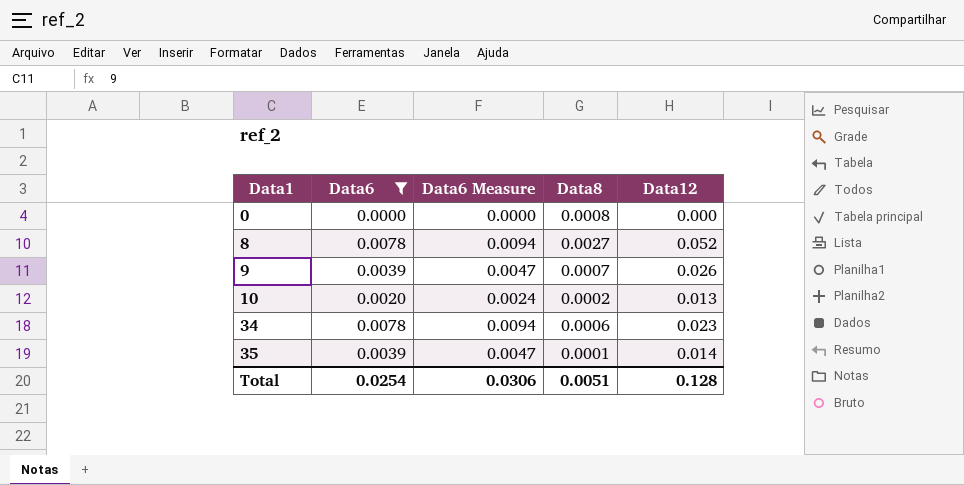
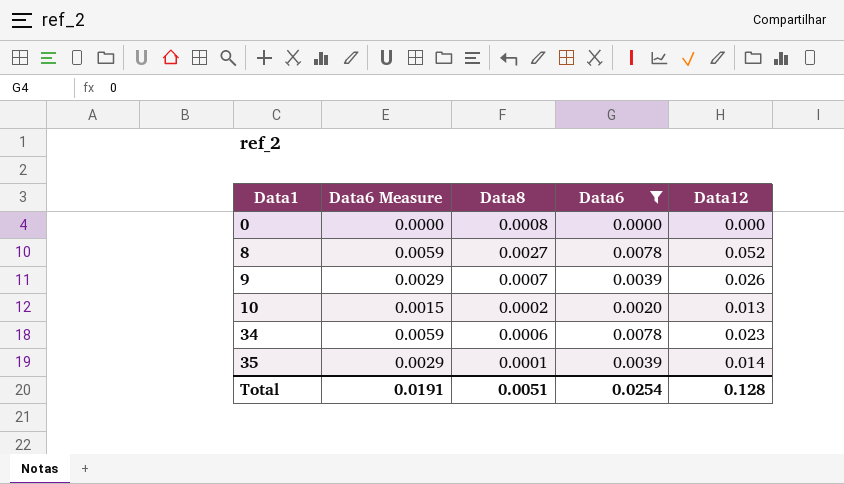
column Data6 Measure | formula: [Data6] * 1.2 -> [Data6] * 0.75
column Data6 | position: 2 -> 4
Total | Data6 Measure: 0.0306 -> 0.0191

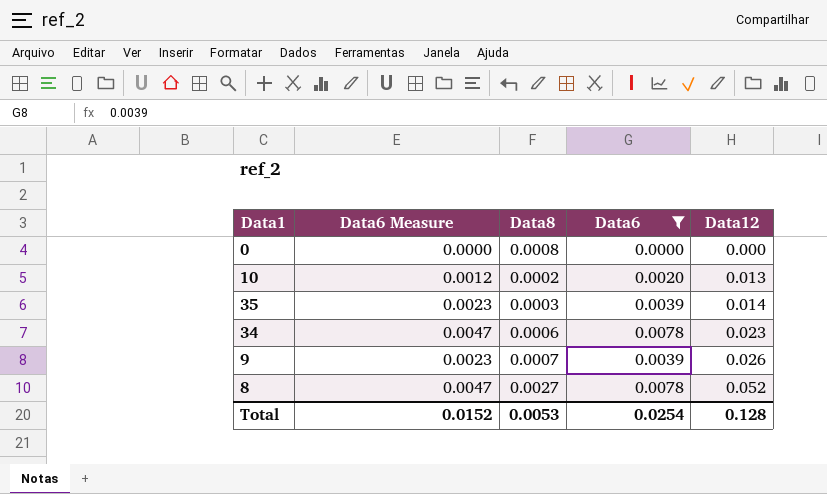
row order: Data1 ascending -> Data12 ascending
column Data6 Measure | formula: [Data6] * 0.75 -> [Data6] * 0.6
35 | Data8: 0.0001 -> 0.0003
Total | Data6 Measure: 0.0191 -> 0.0152
Total | Data8: 0.0051 -> 0.0053

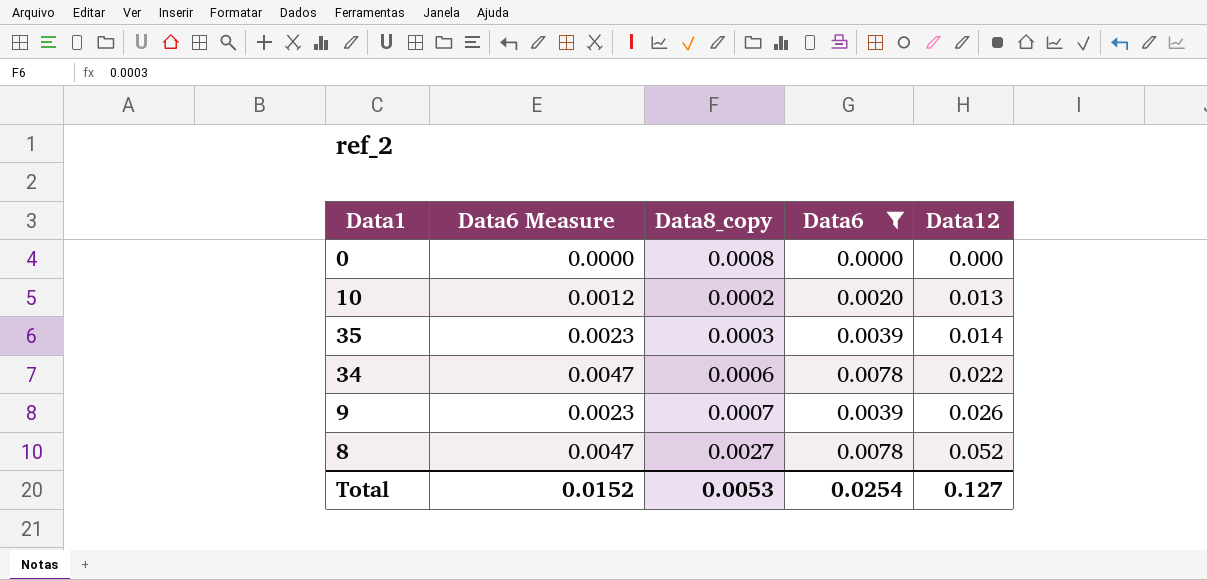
column name: Data8 -> Data8_copy
34 | Data12: 0.023 -> 0.022
Total | Data12: 0.128 -> 0.127

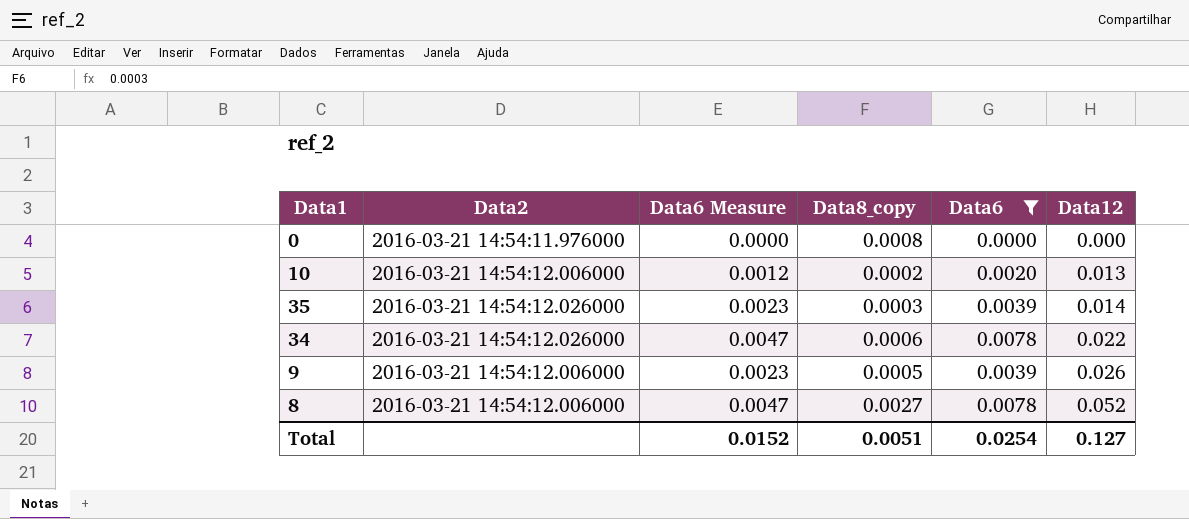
column Data2 | position: none -> 2
9 | Data8_copy: 0.0007 -> 0.0005
Total | Data8_copy: 0.0053 -> 0.0051

